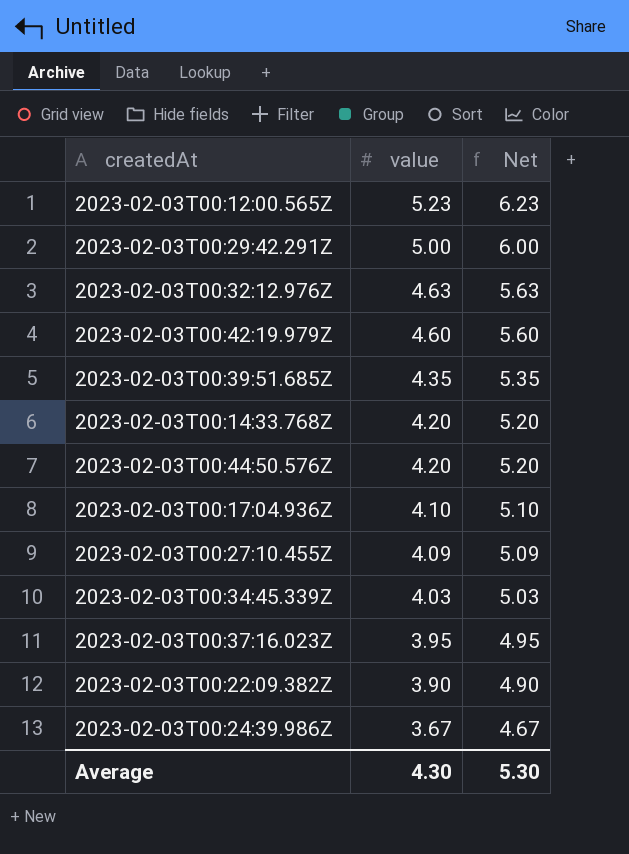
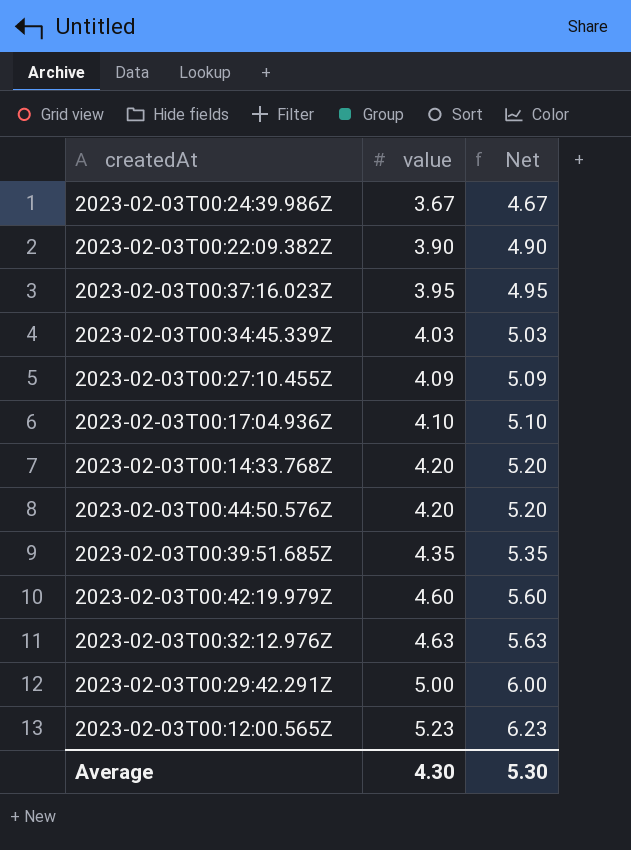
row order: value descending -> value ascending

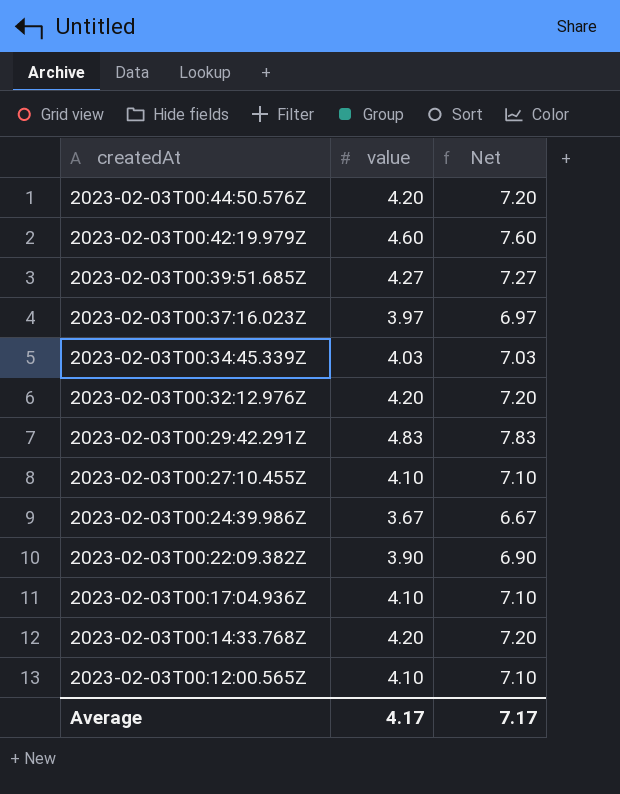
row order: value ascending -> createdAt descending
column Net | formula: [value] + 1 -> [value] + 3
2023-02-03T00:39:51.685Z | value: 4.35 -> 4.27
2023-02-03T00:37:16.023Z | value: 3.95 -> 3.97
2023-02-03T00:32:12.976Z | value: 4.63 -> 4.20
2023-02-03T00:29:42.291Z | value: 5.00 -> 4.83
2023-02-03T00:27:10.455Z | value: 4.09 -> 4.10
2023-02-03T00:12:00.565Z | value: 5.23 -> 4.10
Average | value: 4.30 -> 4.17
Average | Net: 5.30 -> 7.17

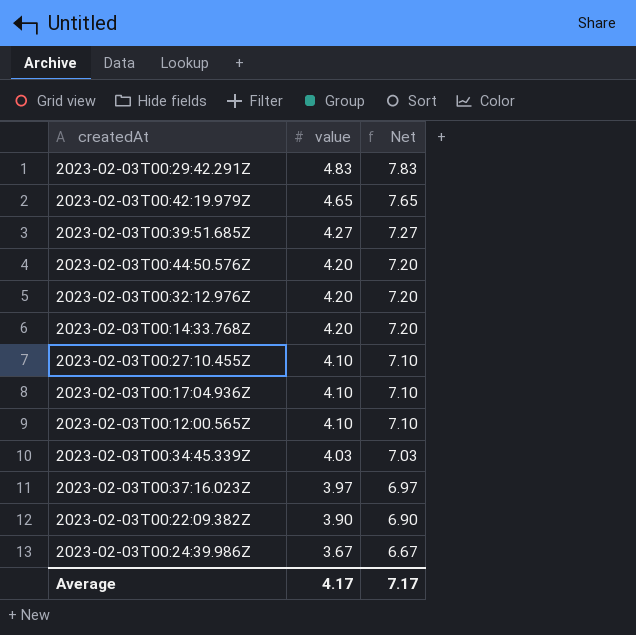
row order: createdAt descending -> value descending
2023-02-03T00:42:19.979Z | value: 4.60 -> 4.65
2023-02-03T00:42:19.979Z | Net: 7.60 -> 7.65

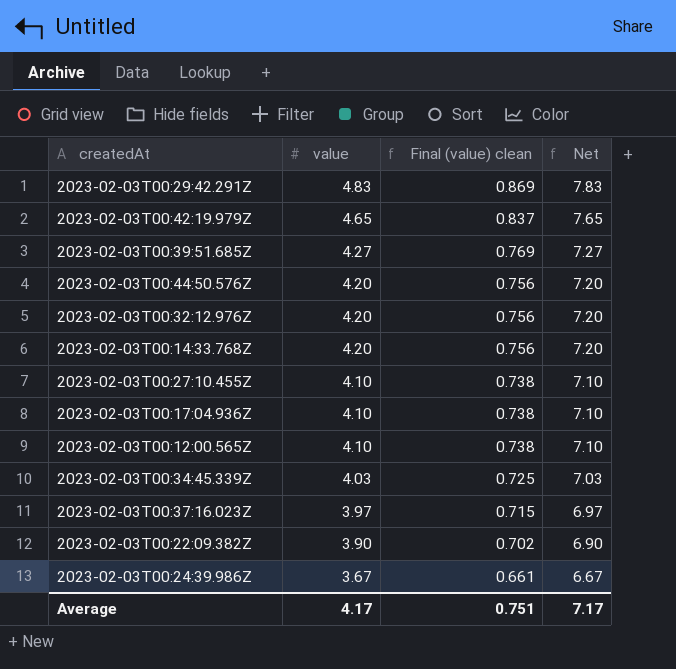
column Final (value) clean | formula: none -> [value] * 0.18

